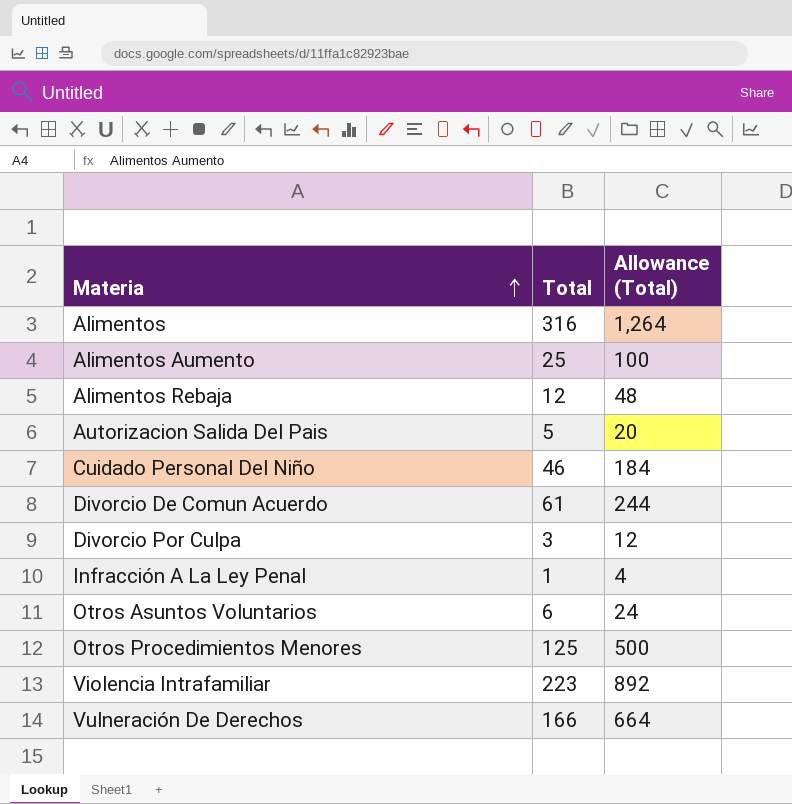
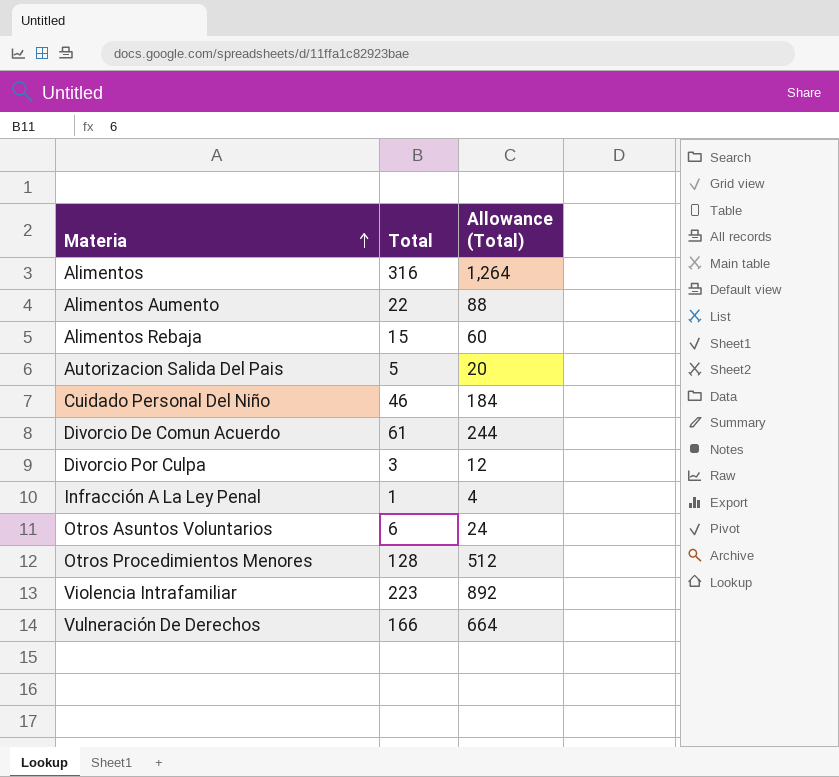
Alimentos Aumento | Total: 25 -> 22
Alimentos Aumento | Allowance (Total): 100 -> 88
Alimentos Rebaja | Total: 12 -> 15
Alimentos Rebaja | Allowance (Total): 48 -> 60
Otros Procedimientos Menores | Total: 125 -> 128
Otros Procedimientos Menores | Allowance (Total): 500 -> 512

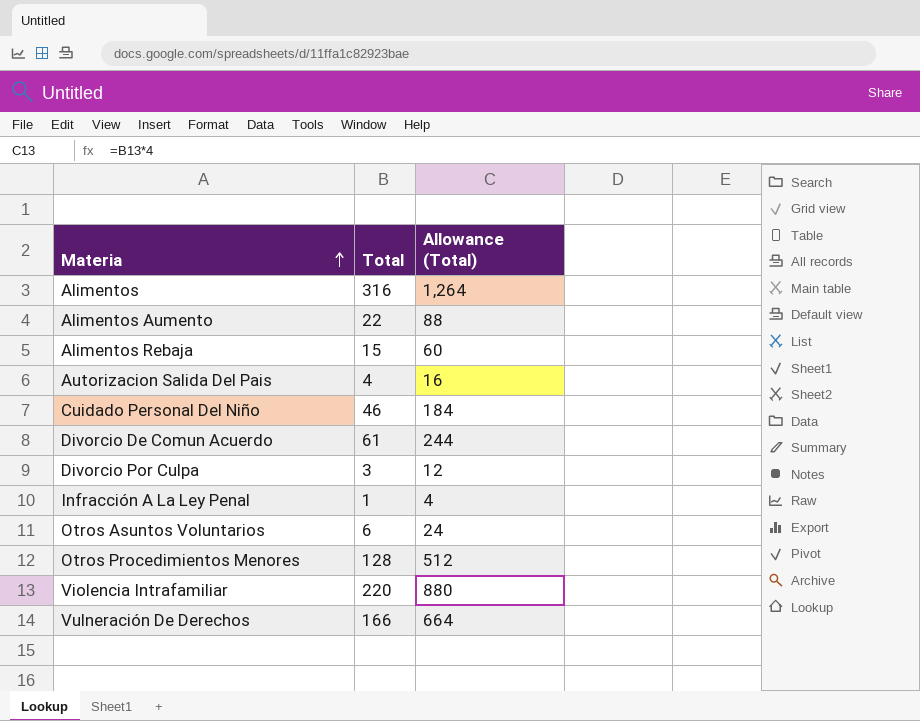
Autorizacion Salida Del Pais | Total: 5 -> 4
Autorizacion Salida Del Pais | Allowance (Total): 20 -> 16
Violencia Intrafamiliar | Total: 223 -> 220
Violencia Intrafamiliar | Allowance (Total): 892 -> 880

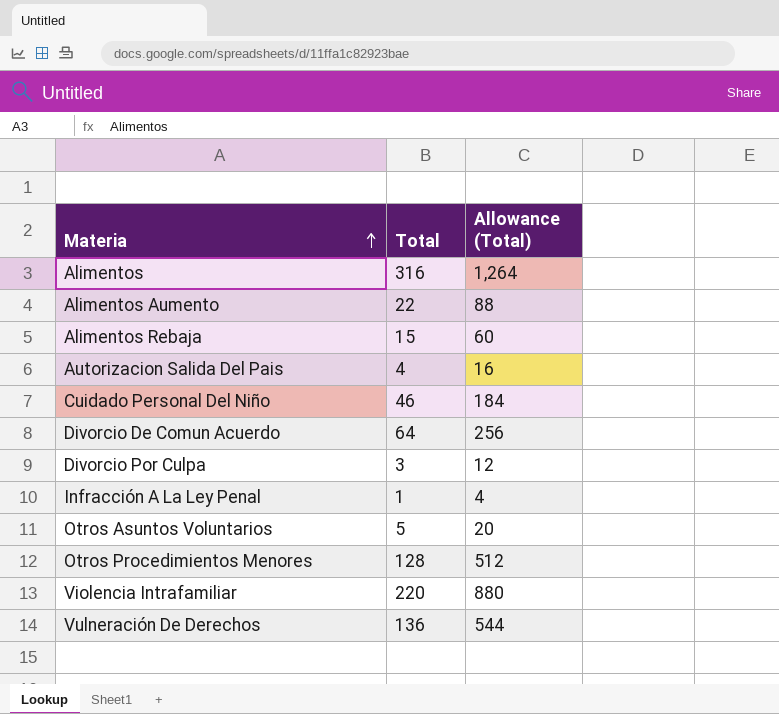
Divorcio De Comun Acuerdo | Total: 61 -> 64
Divorcio De Comun Acuerdo | Allowance (Total): 244 -> 256
Otros Asuntos Voluntarios | Total: 6 -> 5
Otros Asuntos Voluntarios | Allowance (Total): 24 -> 20
Vulneración De Derechos | Total: 166 -> 136
Vulneración De Derechos | Allowance (Total): 664 -> 544

